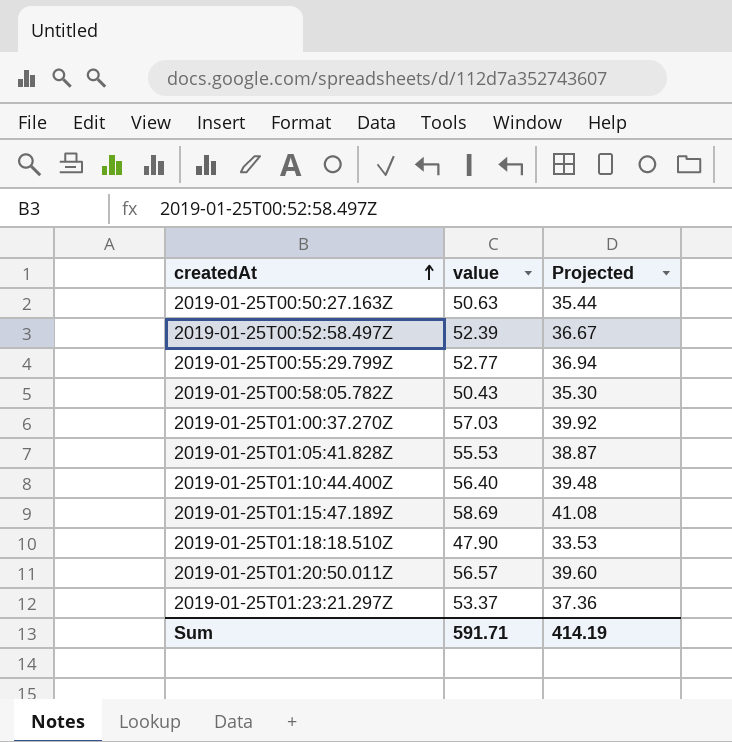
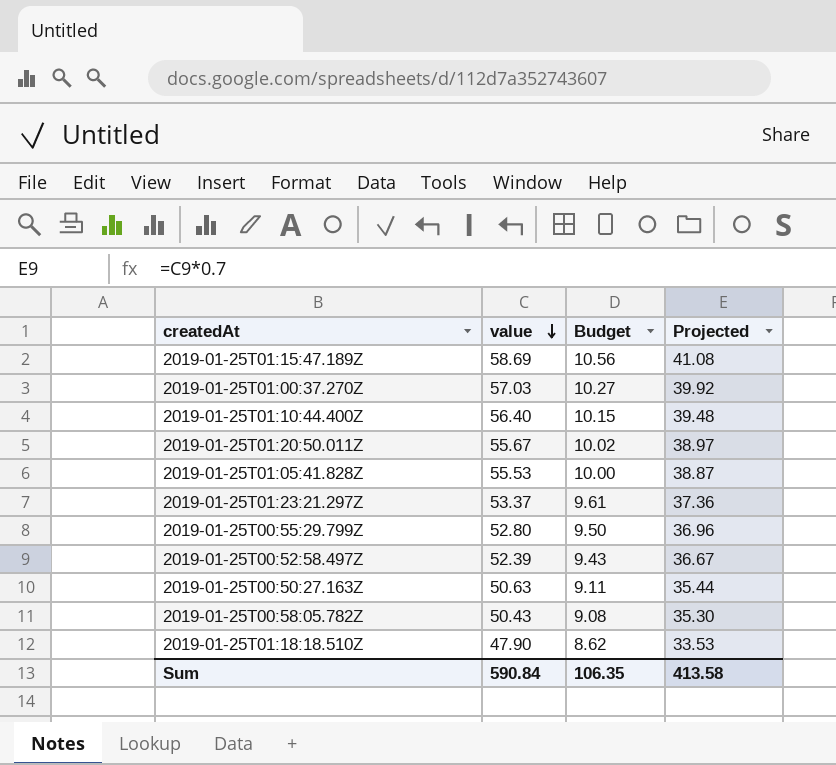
row order: createdAt ascending -> value descending
column Budget | formula: none -> [value] * 0.18
2019-01-25T01:20:50.011Z | value: 56.57 -> 55.67
2019-01-25T01:20:50.011Z | Projected: 39.60 -> 38.97
2019-01-25T00:55:29.799Z | value: 52.77 -> 52.80
2019-01-25T00:55:29.799Z | Projected: 36.94 -> 36.96
Sum | value: 591.71 -> 590.84
Sum | Projected: 414.19 -> 413.58

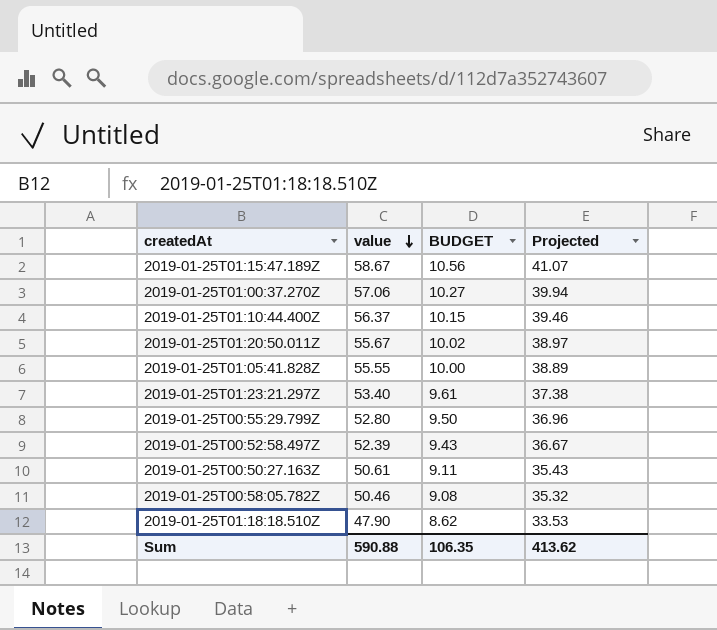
column name: Budget -> BUDGET
2019-01-25T01:15:47.189Z | value: 58.69 -> 58.67
2019-01-25T01:15:47.189Z | Projected: 41.08 -> 41.07
2019-01-25T01:00:37.270Z | value: 57.03 -> 57.06
2019-01-25T01:00:37.270Z | Projected: 39.92 -> 39.94
2019-01-25T01:10:44.400Z | value: 56.40 -> 56.37
2019-01-25T01:10:44.400Z | Projected: 39.48 -> 39.46
2019-01-25T01:05:41.828Z | value: 55.53 -> 55.55
2019-01-25T01:05:41.828Z | Projected: 38.87 -> 38.89
2019-01-25T01:23:21.297Z | value: 53.37 -> 53.40
2019-01-25T01:23:21.297Z | Projected: 37.36 -> 37.38
2019-01-25T00:50:27.163Z | value: 50.63 -> 50.61
2019-01-25T00:50:27.163Z | Projected: 35.44 -> 35.43
2019-01-25T00:58:05.782Z | value: 50.43 -> 50.46
2019-01-25T00:58:05.782Z | Projected: 35.30 -> 35.32
Sum | value: 590.84 -> 590.88
Sum | Projected: 413.58 -> 413.62

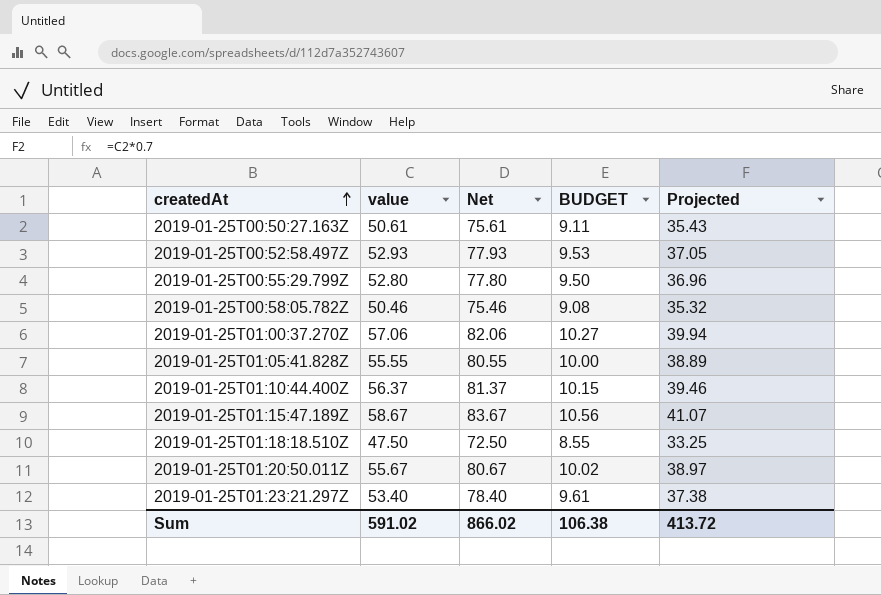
row order: value descending -> createdAt ascending
column Net | formula: none -> [value] + 25
2019-01-25T00:52:58.497Z | value: 52.39 -> 52.93
2019-01-25T00:52:58.497Z | BUDGET: 9.43 -> 9.53
2019-01-25T00:52:58.497Z | Projected: 36.67 -> 37.05
2019-01-25T01:18:18.510Z | value: 47.90 -> 47.50
2019-01-25T01:18:18.510Z | BUDGET: 8.62 -> 8.55
2019-01-25T01:18:18.510Z | Projected: 33.53 -> 33.25
Sum | value: 590.88 -> 591.02
Sum | BUDGET: 106.35 -> 106.38
Sum | Projected: 413.62 -> 413.72

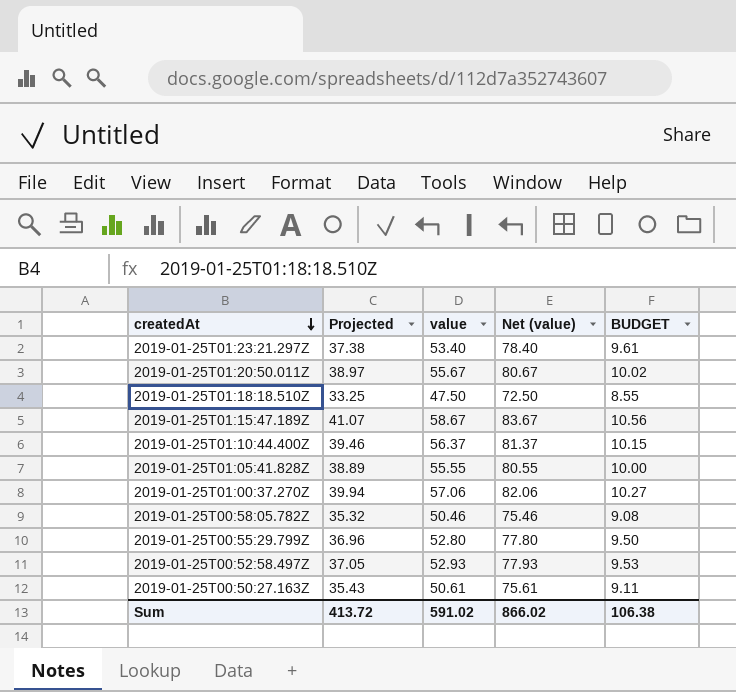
row order: createdAt ascending -> createdAt descending
column Projected | position: 5 -> 2
column name: Net -> Net (value)

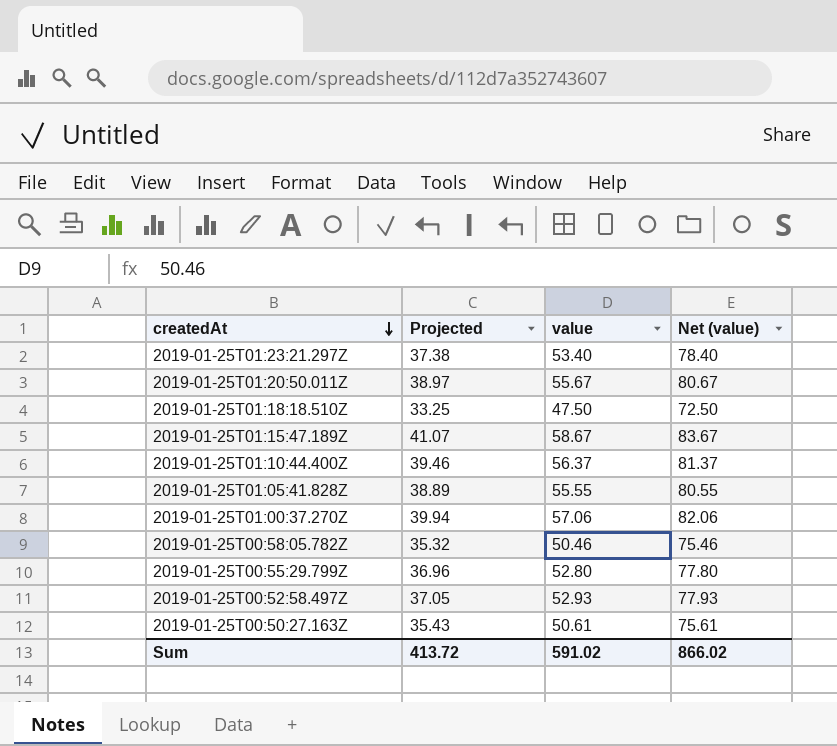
column BUDGET | formula: [value] * 0.18 -> none

